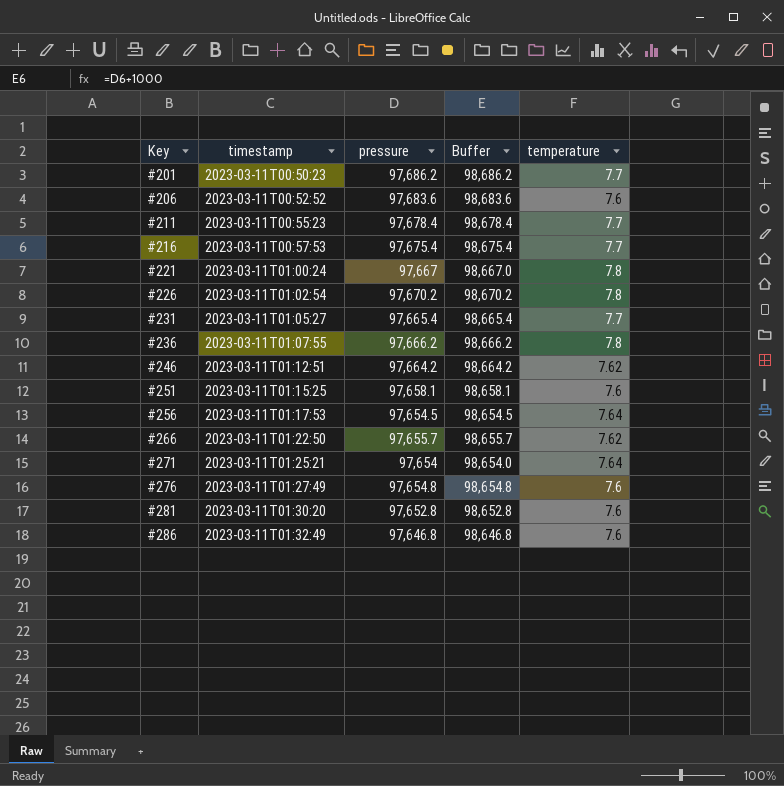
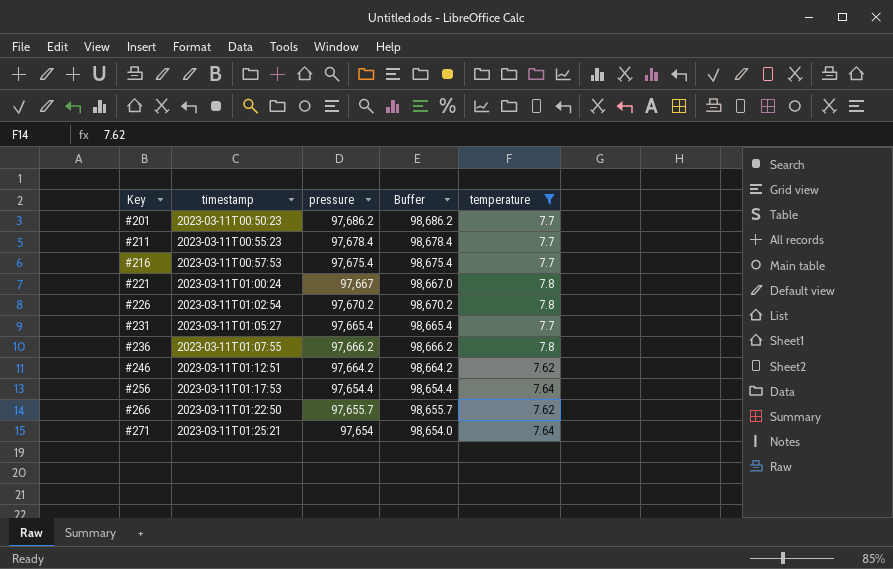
filter: none -> temperature != 7.6
#256 | pressure: 97,654.5 -> 97,654.4
#256 | Buffer: 98,654.5 -> 98,654.4

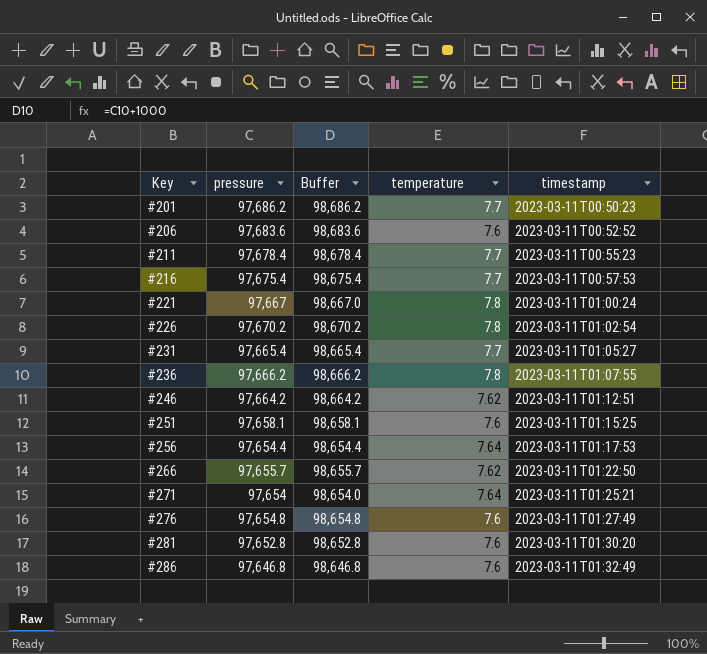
filter: temperature != 7.6 -> none
column timestamp | position: 2 -> 5

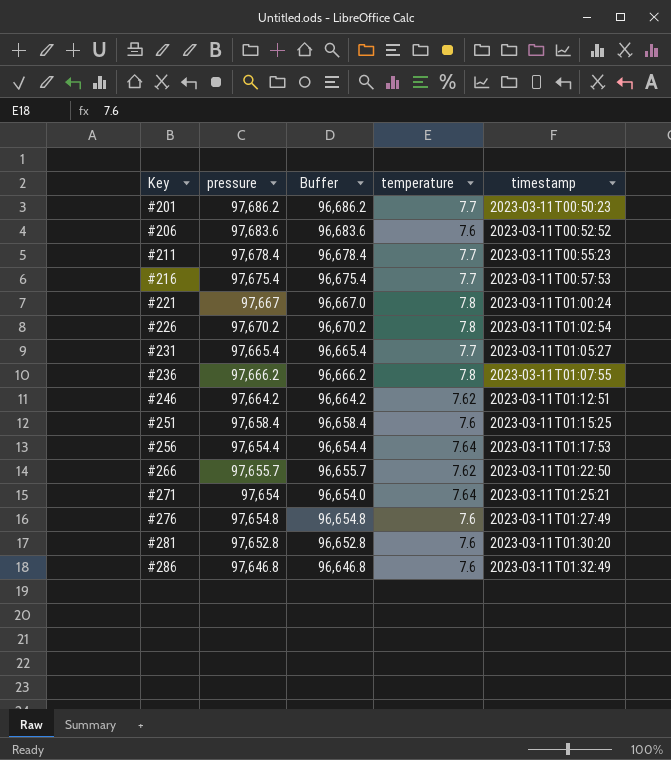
column Buffer | formula: [pressure] + 1000 -> [pressure] - 1000
#251 | pressure: 97,658.1 -> 97,658.4

